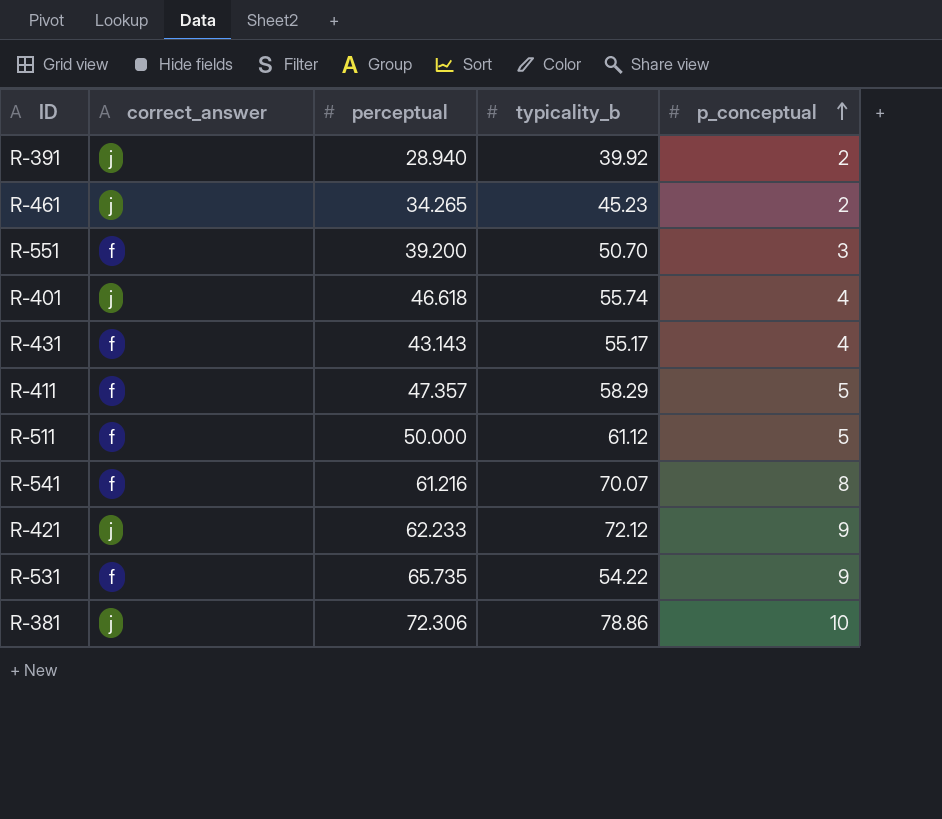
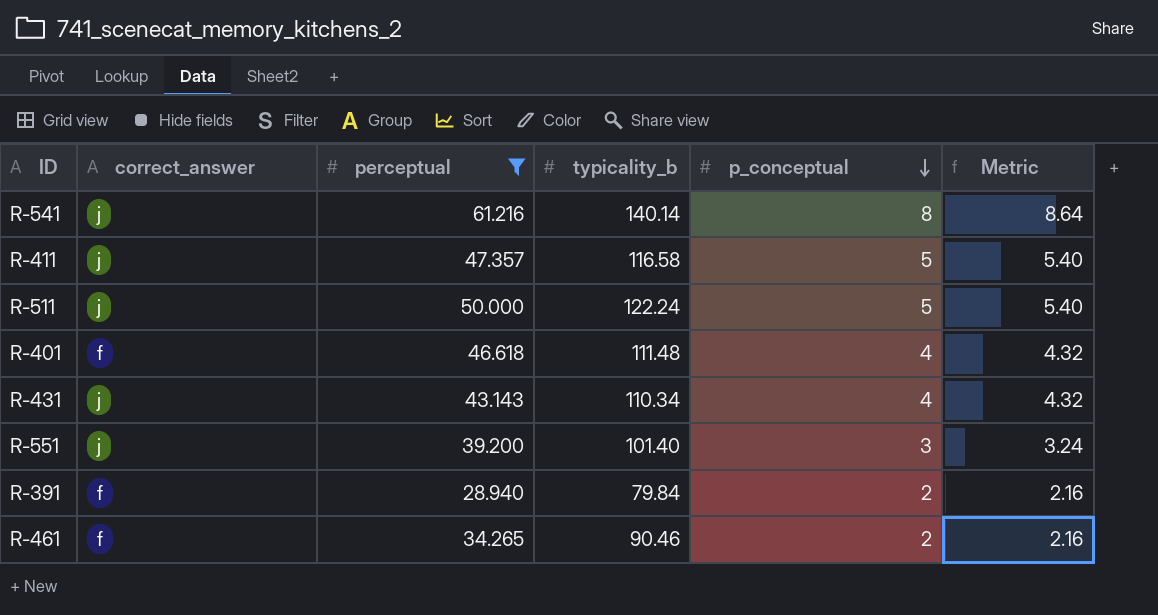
filter: none -> perceptual <= 61.216
row order: p_conceptual ascending -> p_conceptual descending
column Metric | formula: none -> [p_conceptual] * 1.08
R-541 | correct_answer: f -> j
R-541 | typicality_b: 70.07 -> 140.14
R-411 | correct_answer: f -> j
R-411 | typicality_b: 58.29 -> 116.58
R-511 | correct_answer: f -> j
R-511 | typicality_b: 61.12 -> 122.24
R-401 | correct_answer: j -> f
R-401 | typicality_b: 55.74 -> 111.48
R-431 | correct_answer: f -> j
R-431 | typicality_b: 55.17 -> 110.34
R-551 | correct_answer: f -> j
R-551 | typicality_b: 50.70 -> 101.40
R-391 | correct_answer: j -> f
R-391 | typicality_b: 39.92 -> 79.84
R-461 | correct_answer: j -> f
R-461 | typicality_b: 45.23 -> 90.46

